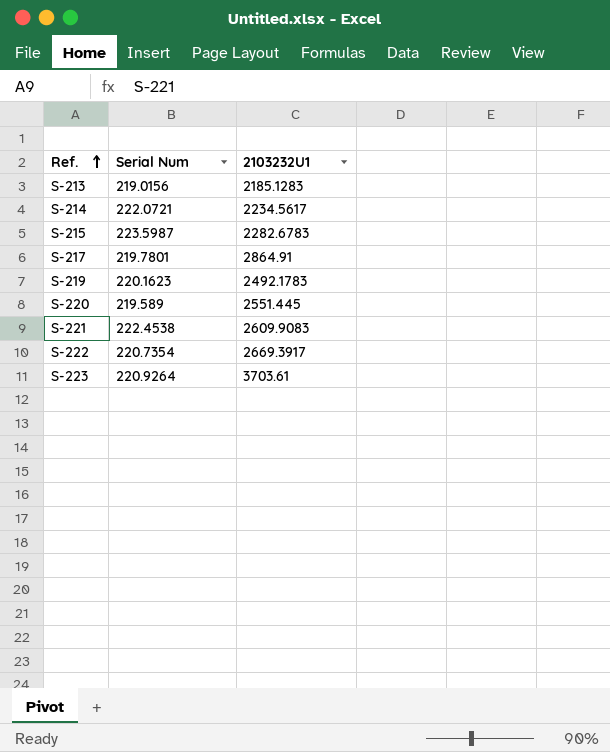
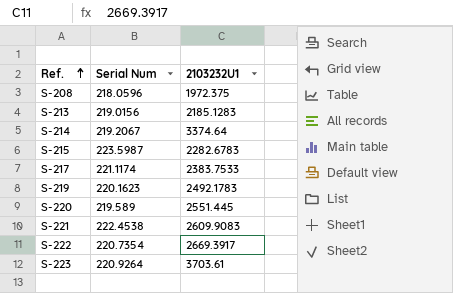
row S-208: none -> 218.0596 | 1972.375
S-214 | Serial Num: 222.0721 -> 219.2067
S-214 | 2103232U1: 2234.5617 -> 3374.64
S-217 | Serial Num: 219.7801 -> 221.1174
S-217 | 2103232U1: 2864.91 -> 2383.7533

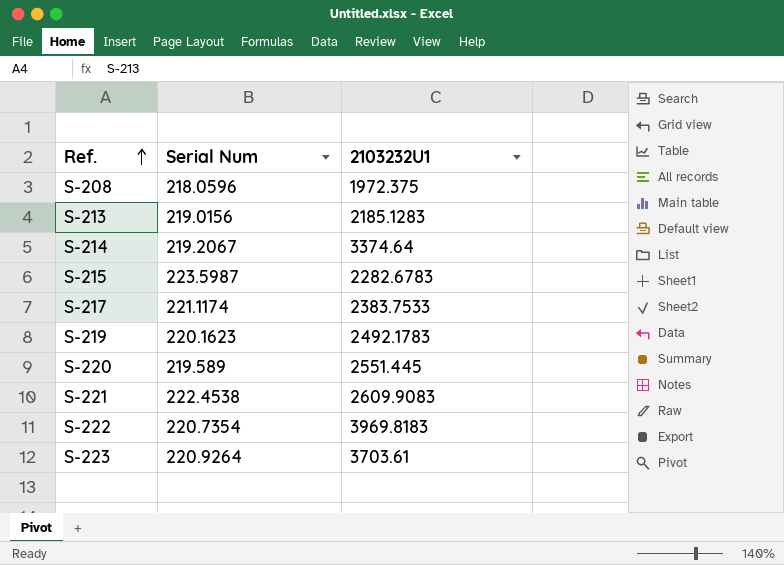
S-222 | 2103232U1: 2669.3917 -> 3969.8183

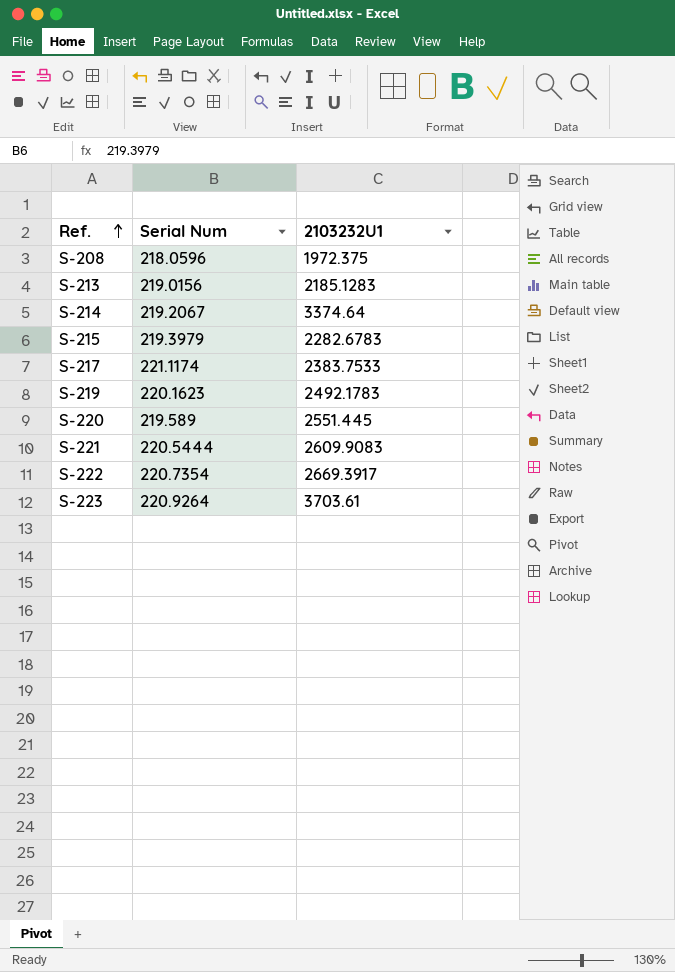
S-215 | Serial Num: 223.5987 -> 219.3979
S-221 | Serial Num: 222.4538 -> 220.5444
S-222 | 2103232U1: 3969.8183 -> 2669.3917

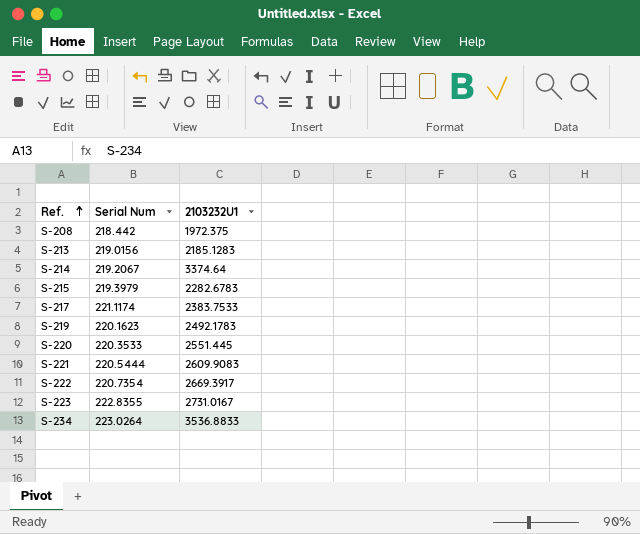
S-208 | Serial Num: 218.0596 -> 218.442
S-220 | Serial Num: 219.589 -> 220.3533
S-223 | Serial Num: 220.9264 -> 222.8355
S-223 | 2103232U1: 3703.61 -> 2731.0167
row S-234: none -> 223.0264 | 3536.8833

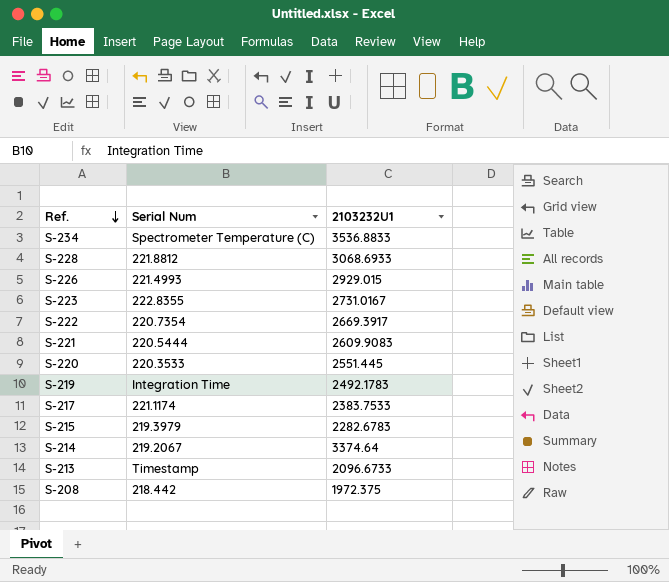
row order: Ref. ascending -> Ref. descending
S-234 | Serial Num: 223.0264 -> Spectrometer Temperature (C)
row S-228: none -> 221.8812 | 3068.6933
row S-226: none -> 221.4993 | 2929.015
S-219 | Serial Num: 220.1623 -> Integration Time
S-213 | Serial Num: 219.0156 -> Timestamp
S-213 | 2103232U1: 2185.1283 -> 2096.6733

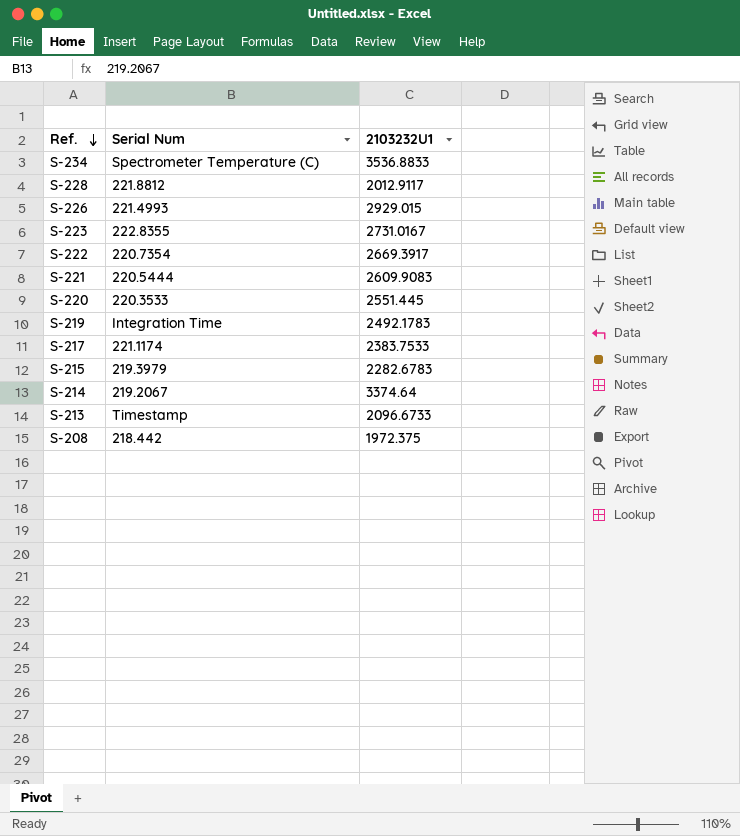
S-228 | 2103232U1: 3068.6933 -> 2012.9117

